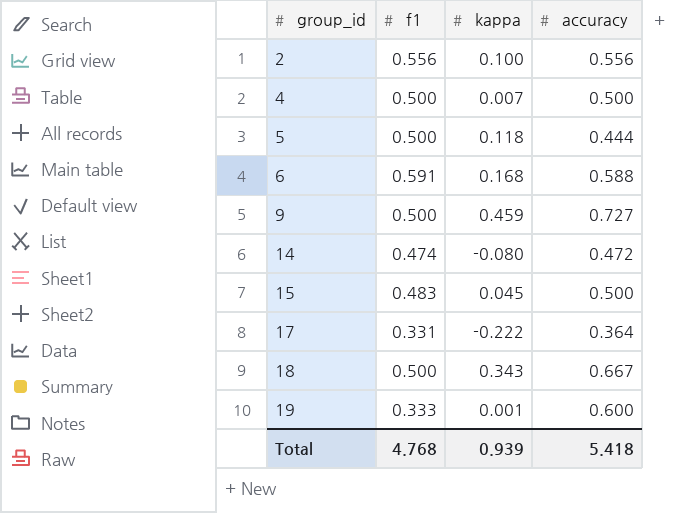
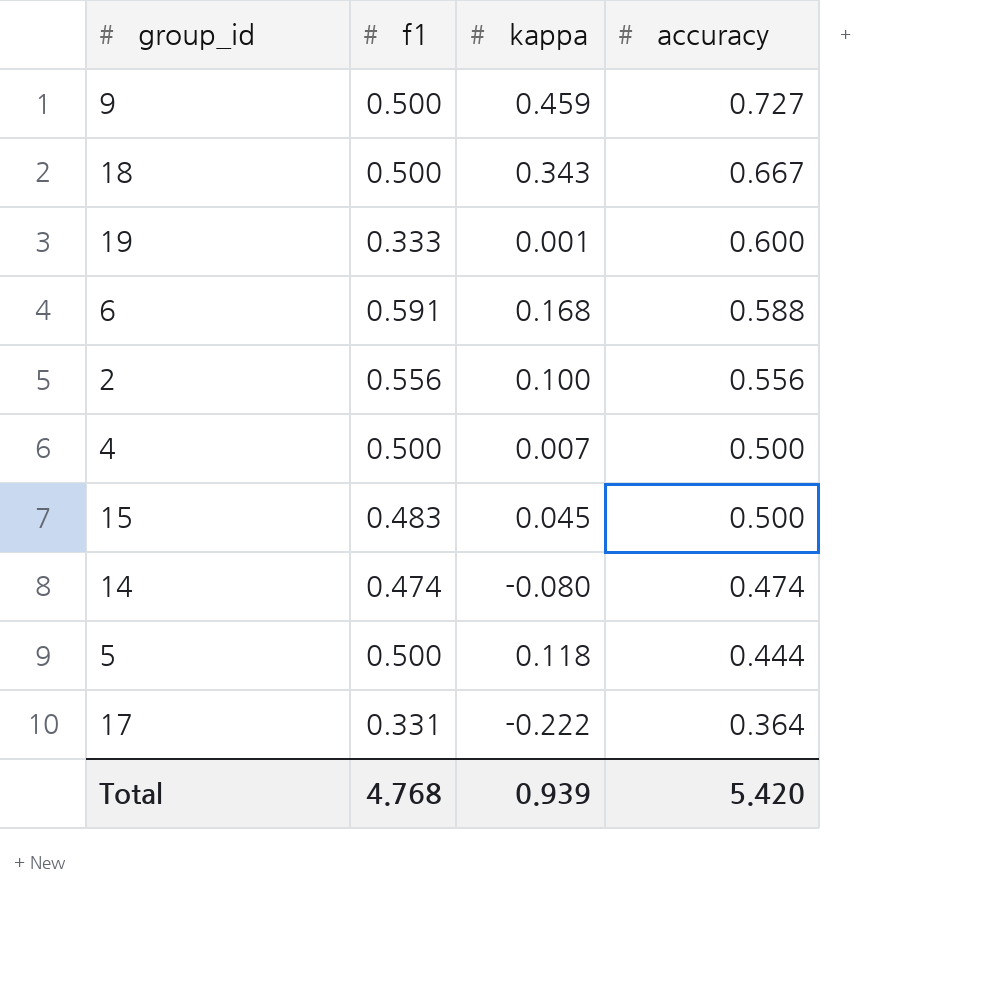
row order: group_id ascending -> accuracy descending
14 | accuracy: 0.472 -> 0.474
Total | accuracy: 5.418 -> 5.420

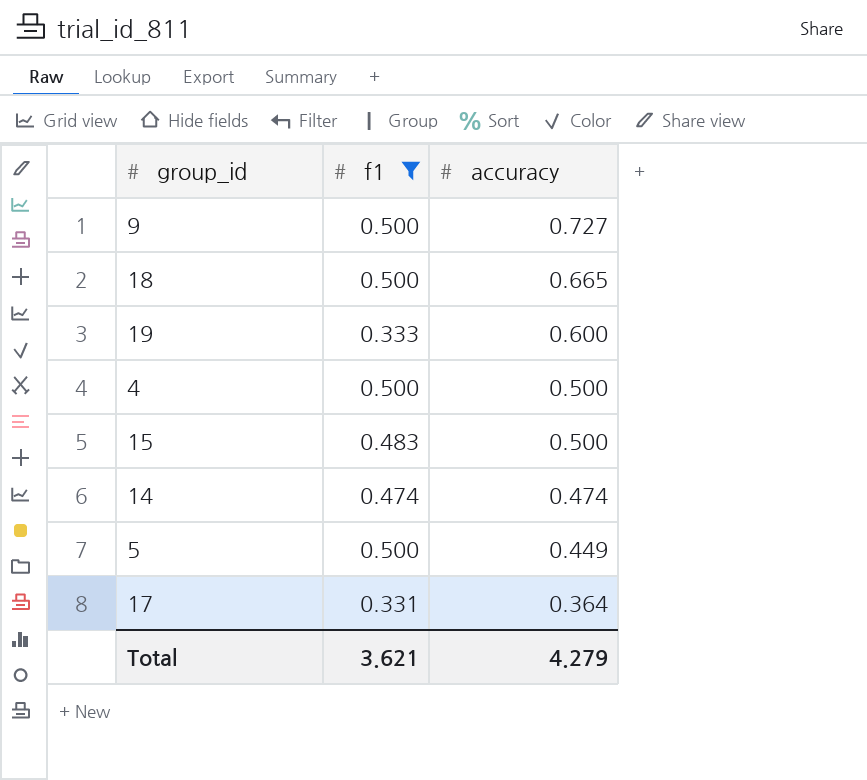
filter: none -> f1 <= 0.500
column kappa | position: 3 -> none
18 | accuracy: 0.667 -> 0.665
5 | accuracy: 0.444 -> 0.449
Total | f1: 4.768 -> 3.621
Total | accuracy: 5.420 -> 4.279

